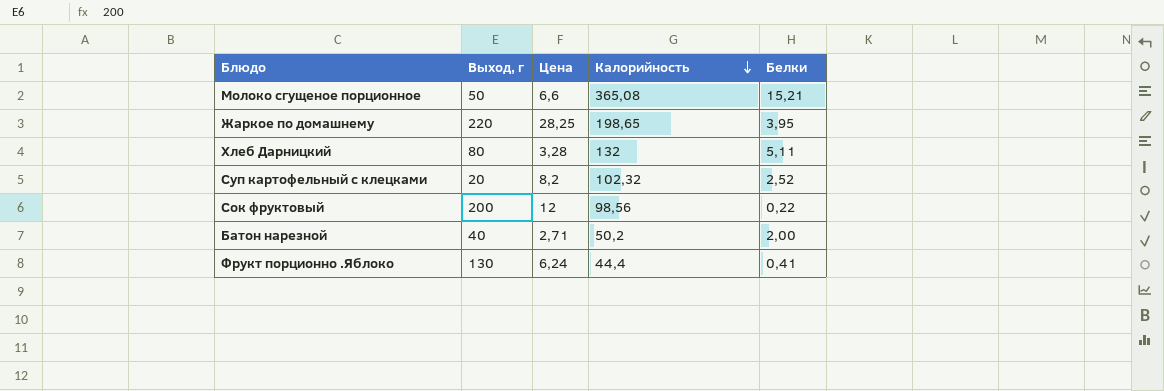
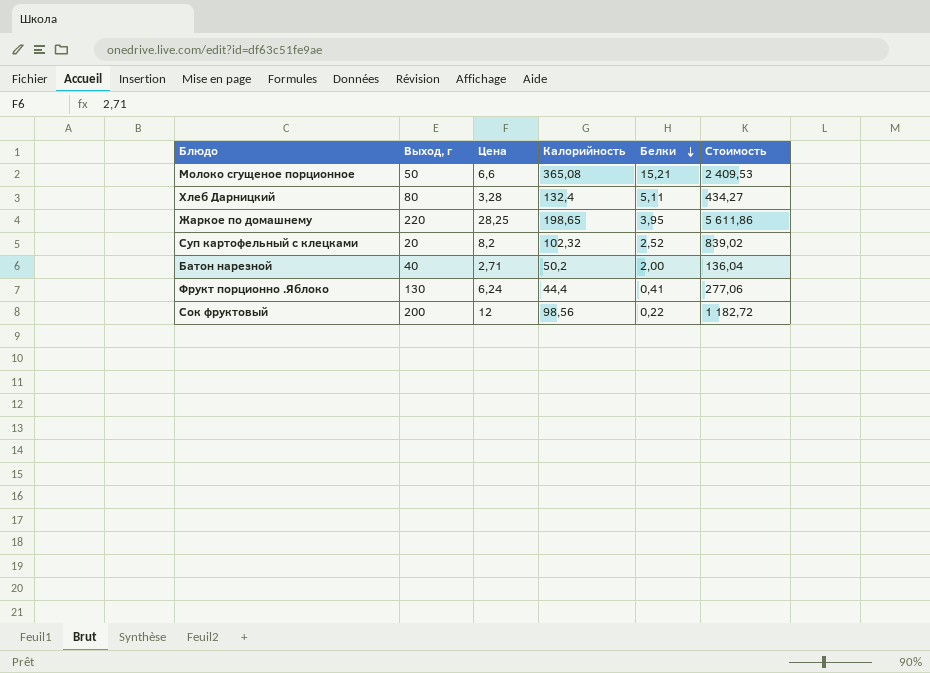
row order: Калорийность descending -> Белки descending
column Стоимость | formula: none -> [Цена] * [Калорийность]
Хлеб Дарницкий | Калорийность: 132 -> 132,4

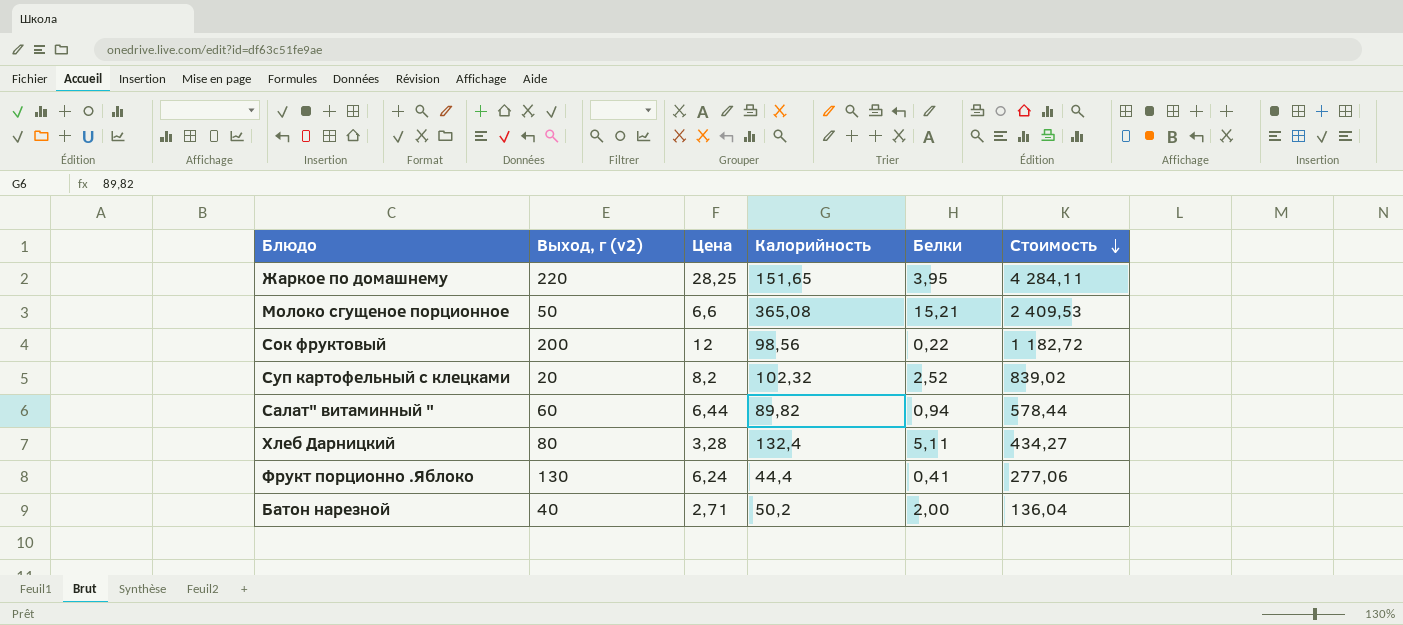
row order: Белки descending -> Стоимость descending
column name: Выход, г -> Выход, г (v2)
Жаркое по домашнему | Калорийность: 198,65 -> 151,65
Жаркое по домашнему | Стоимость: 5 611,86 -> 4 284,11
row Салат" витаминный ": none -> 60 | 6,44 | 89,82 | 0,94 | 578,44

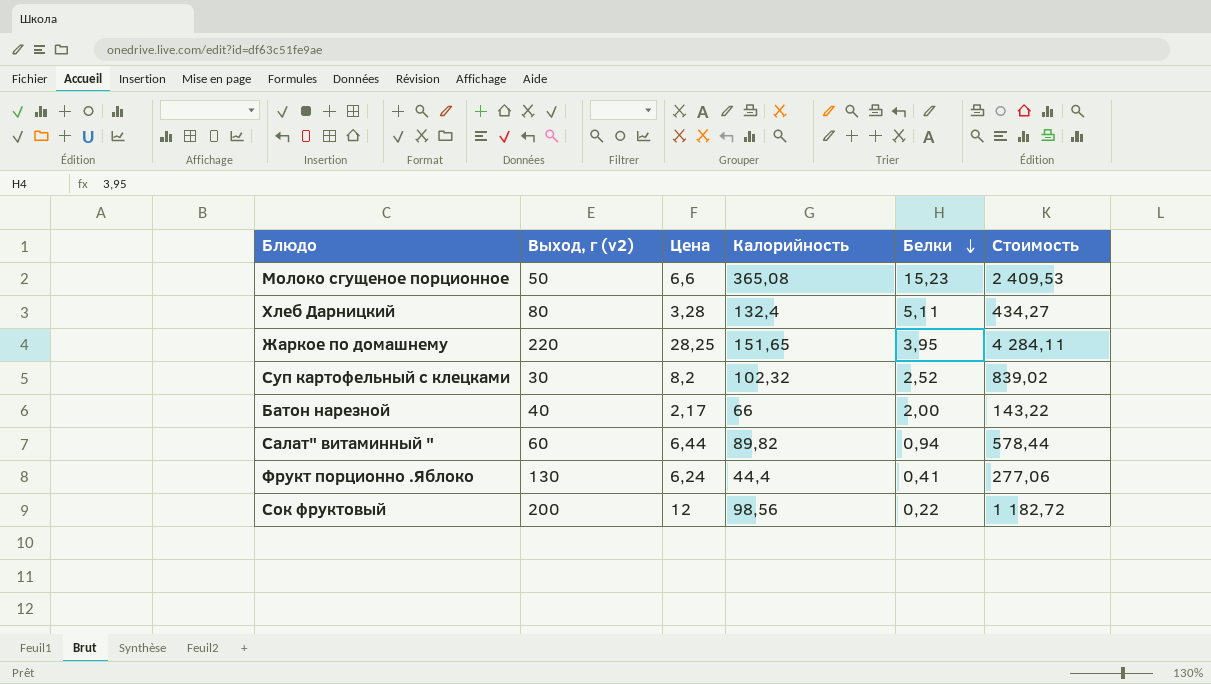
row order: Стоимость descending -> Белки descending
Молоко сгущеное порционное | Белки: 15,21 -> 15,23
Суп картофельный с клецками | Выход, г (v2): 20 -> 30
Батон нарезной | Цена: 2,71 -> 2,17
Батон нарезной | Калорийность: 50,2 -> 66
Батон нарезной | Стоимость: 136,04 -> 143,22

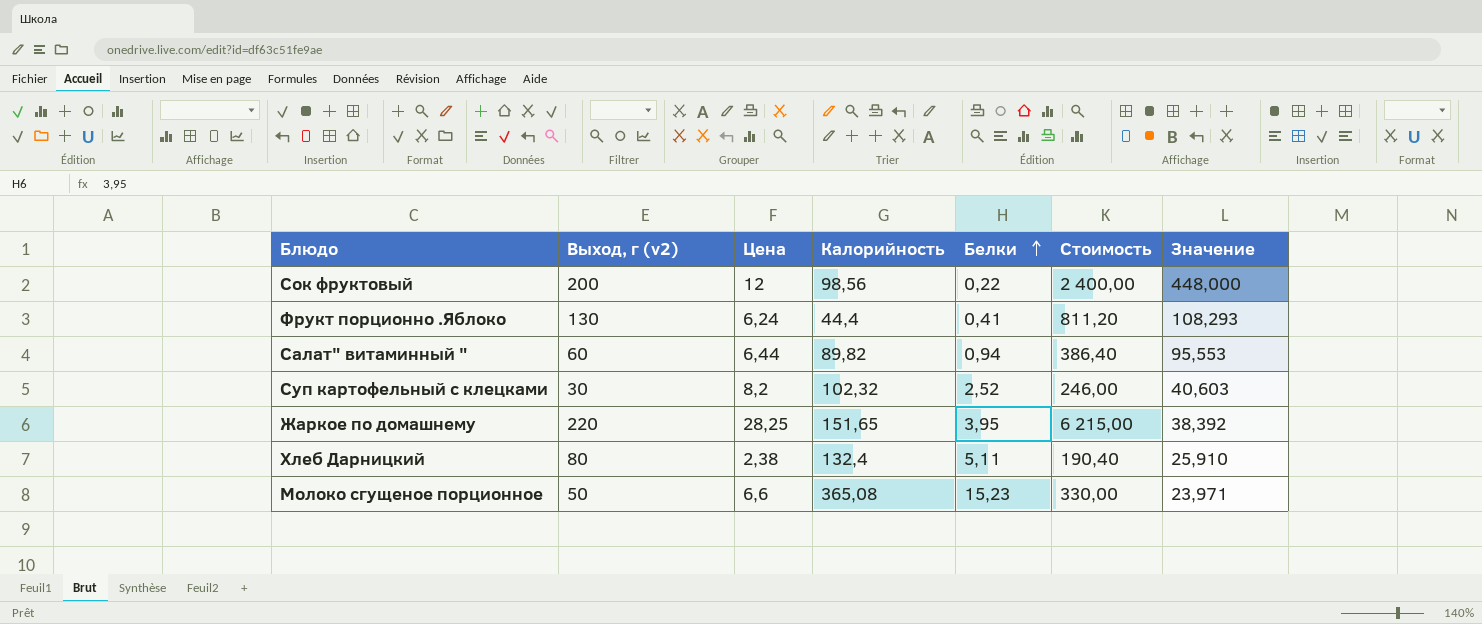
row order: Белки descending -> Белки ascending
column Стоимость | formula: [Цена] * [Калорийность] -> [Выход, г (v2)] * [Цена]
column Значение | formula: none -> [Калорийность] / [Белки]
row Батон нарезной: 40 | 2,17 | 66 | 2,00 | 143,22 -> none
Хлеб Дарницкий | Цена: 3,28 -> 2,38

